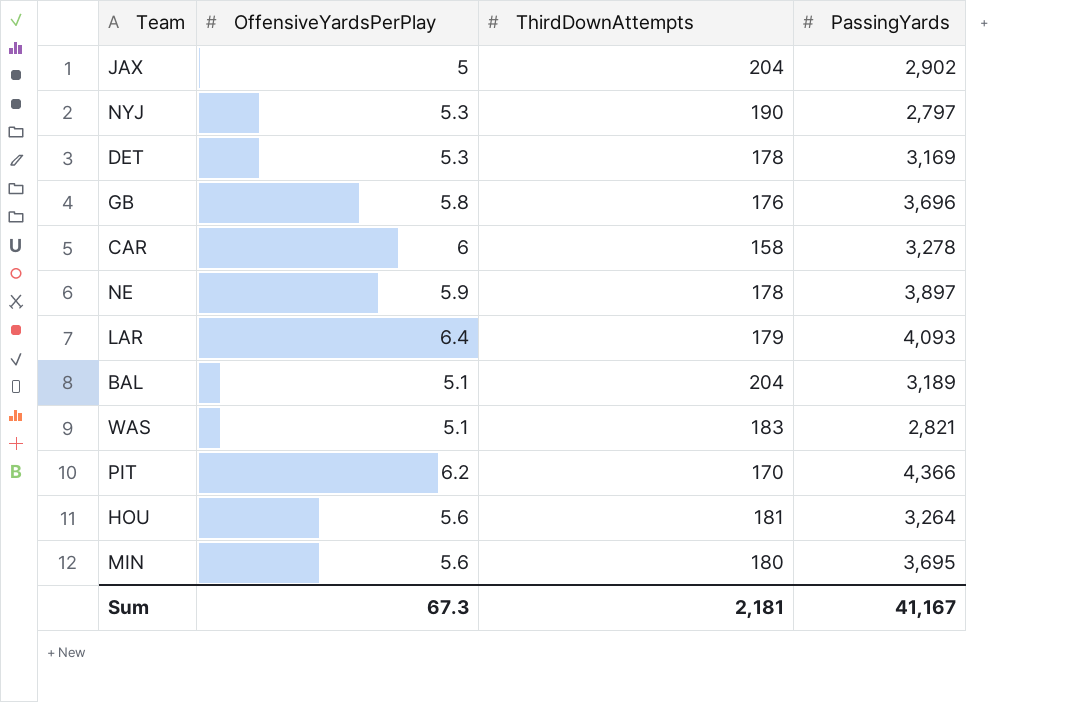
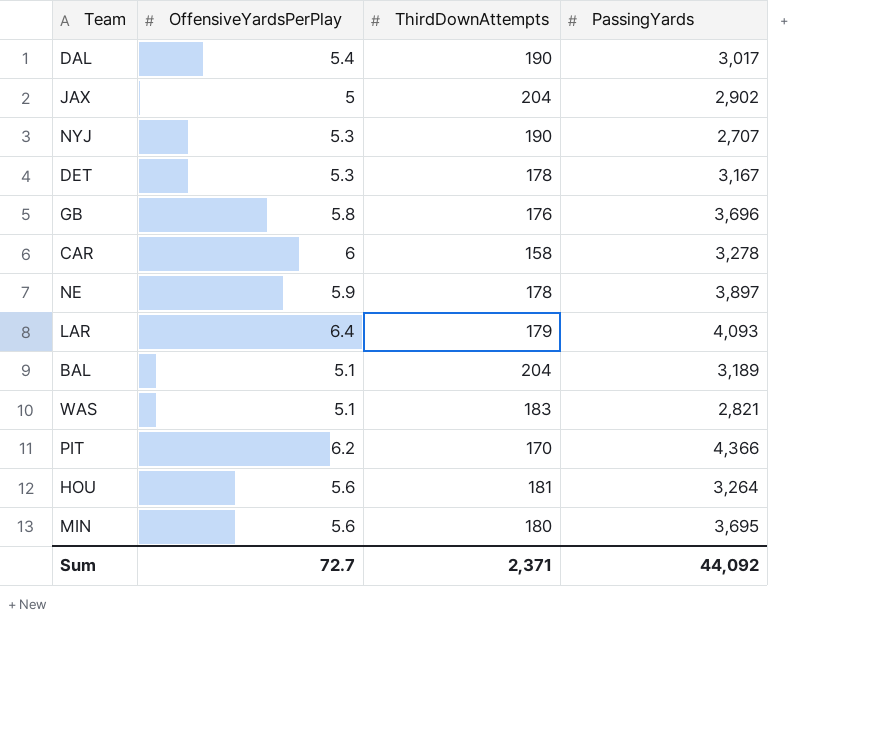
row DAL: none -> 5.4 | 190 | 3,017
NYJ | PassingYards: 2,797 -> 2,707
DET | PassingYards: 3,169 -> 3,167
Sum | OffensiveYardsPerPlay: 67.3 -> 72.7
Sum | ThirdDownAttempts: 2,181 -> 2,371
Sum | PassingYards: 41,167 -> 44,092

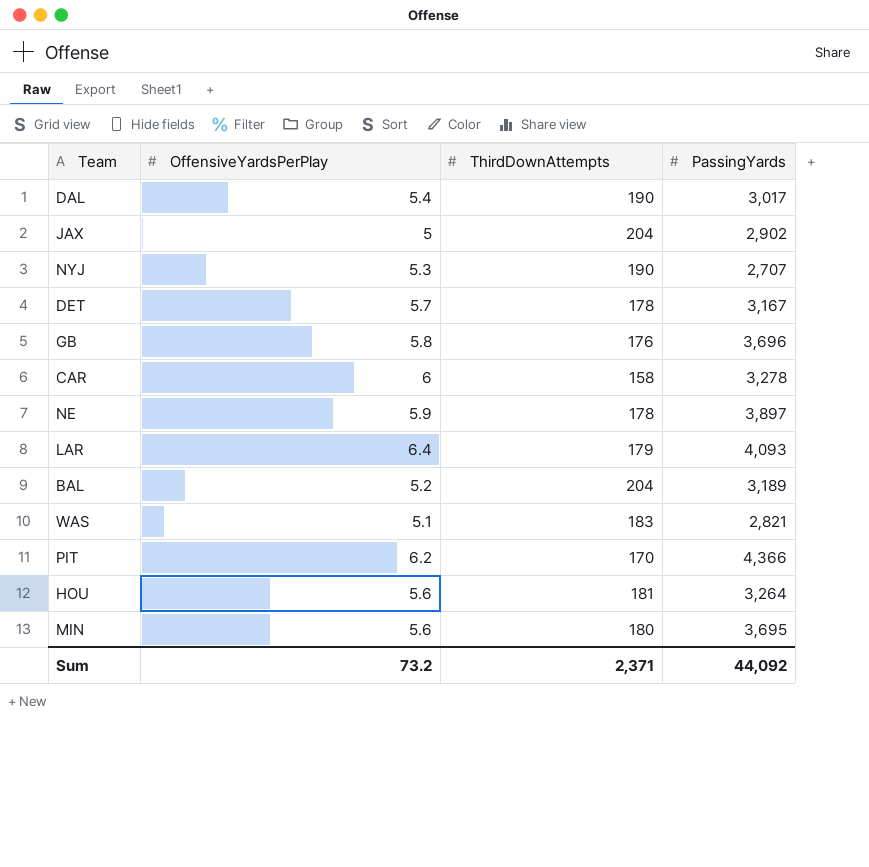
DET | OffensiveYardsPerPlay: 5.3 -> 5.7
BAL | OffensiveYardsPerPlay: 5.1 -> 5.2
Sum | OffensiveYardsPerPlay: 72.7 -> 73.2

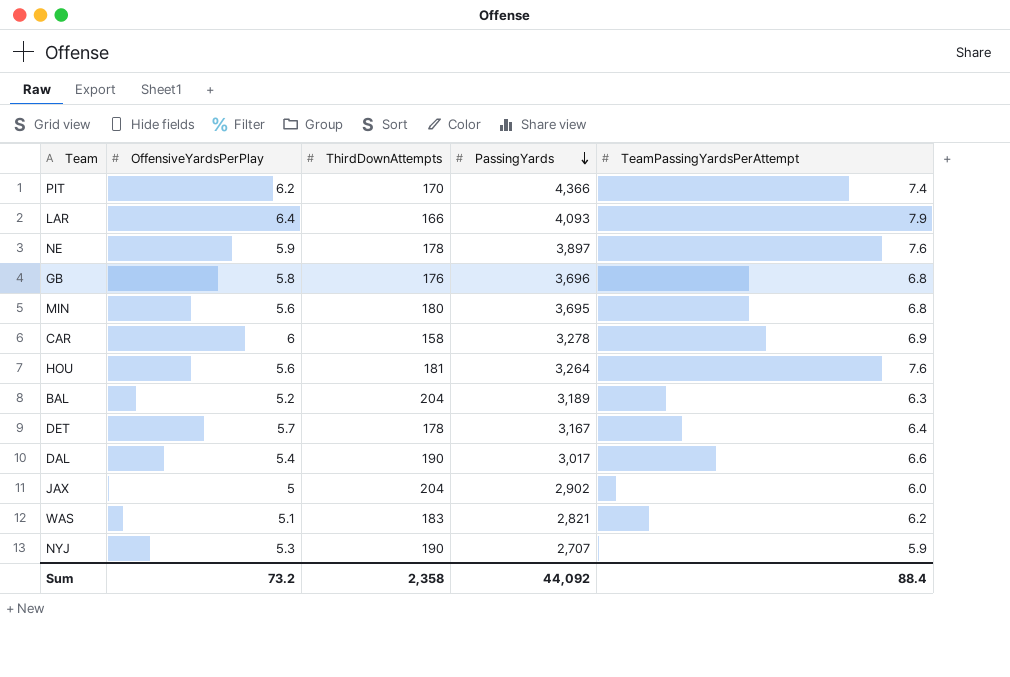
row order: none -> PassingYards descending
column TeamPassingYardsPerAttempt | position: none -> 5
LAR | ThirdDownAttempts: 179 -> 166
Sum | ThirdDownAttempts: 2,371 -> 2,358

